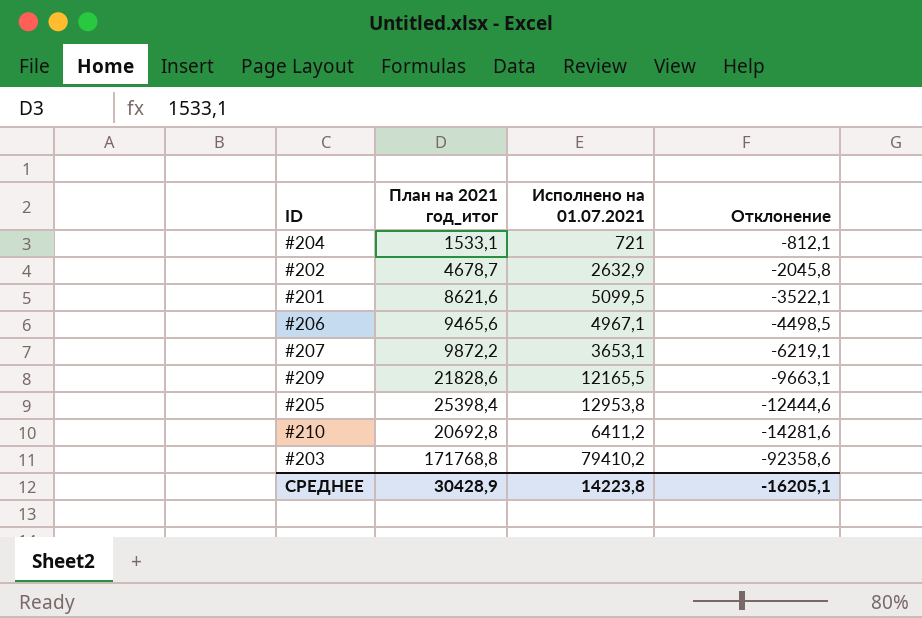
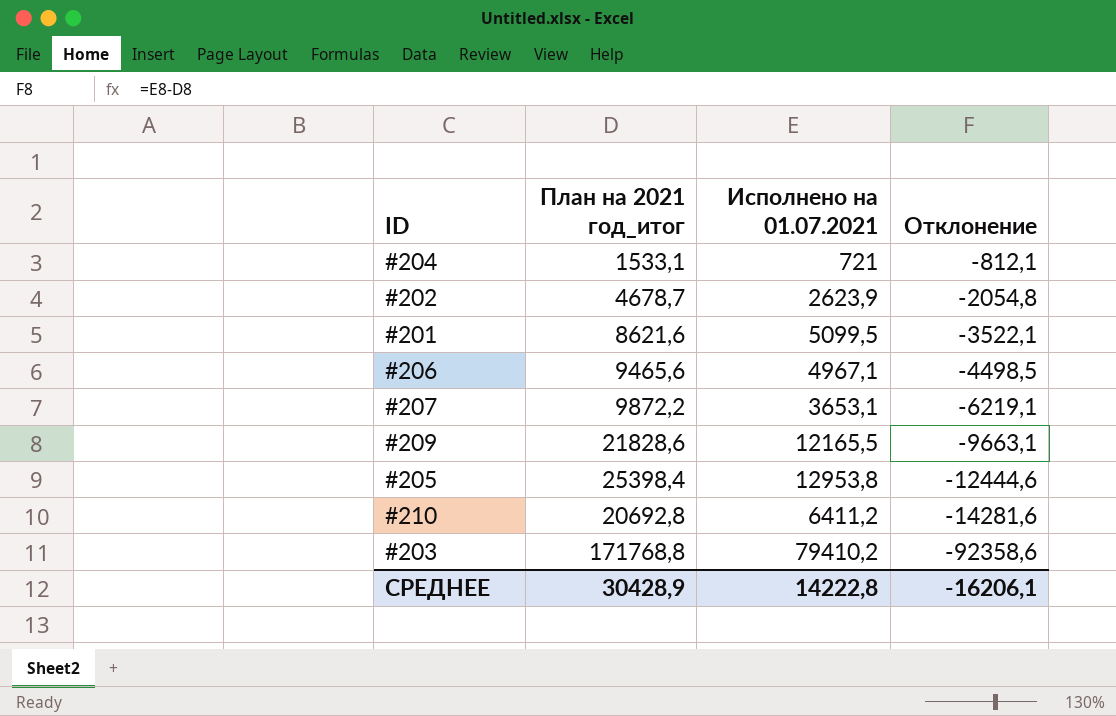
#202 | Исполнено на 01.07.2021: 2632,9 -> 2623,9
#202 | Отклонение: -2045,8 -> -2054,8
СРЕДНЕЕ | Исполнено на 01.07.2021: 14223,8 -> 14222,8
СРЕДНЕЕ | Отклонение: -16205,1 -> -16206,1

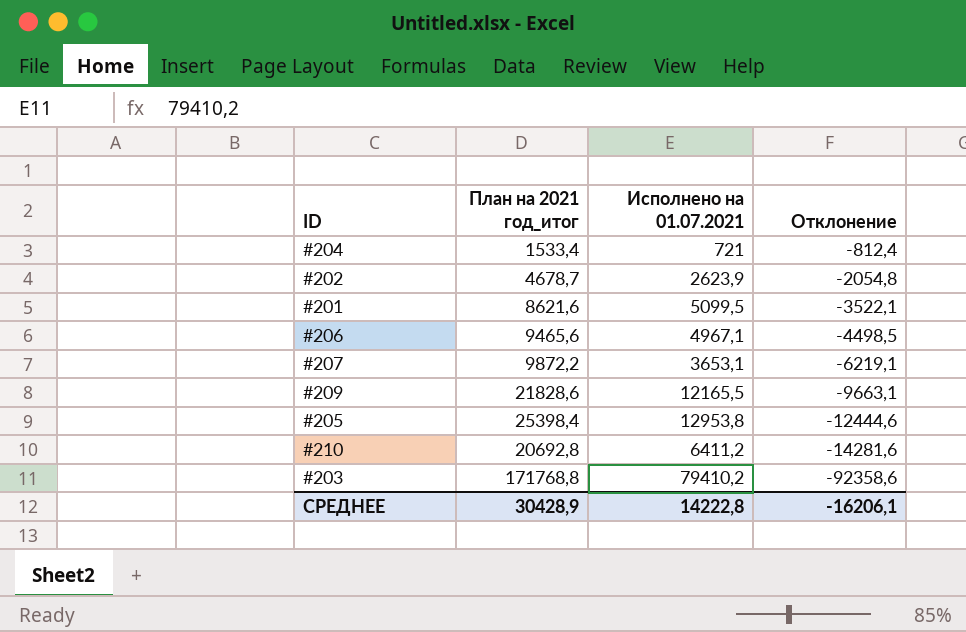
#204 | План на 2021 год_итог: 1533,1 -> 1533,4
#204 | Отклонение: -812,1 -> -812,4

